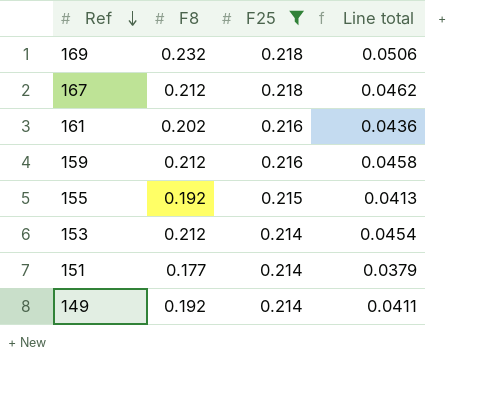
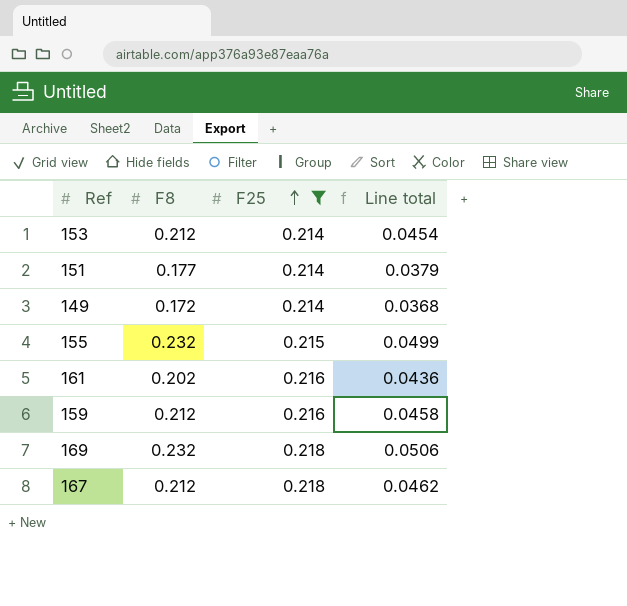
row order: Ref descending -> F25 ascending
149 | F8: 0.192 -> 0.172
149 | Line total: 0.0411 -> 0.0368
155 | F8: 0.192 -> 0.232
155 | Line total: 0.0413 -> 0.0499

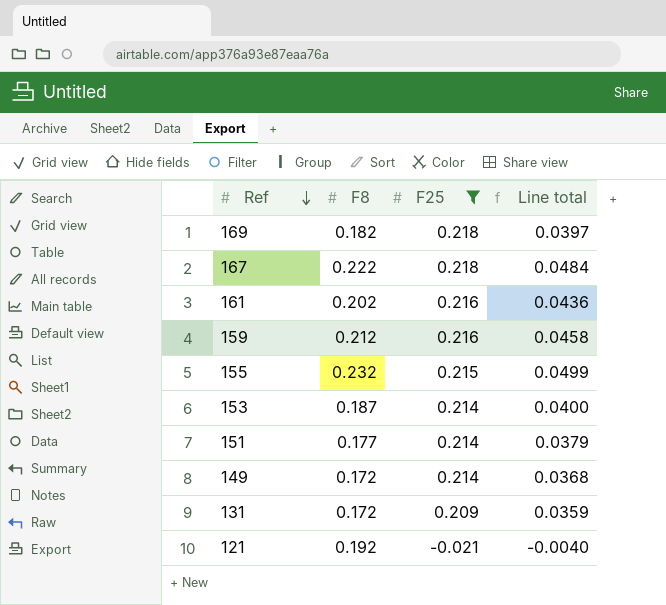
row order: F25 ascending -> Ref descending
169 | F8: 0.232 -> 0.182
169 | Line total: 0.0506 -> 0.0397
167 | F8: 0.212 -> 0.222
167 | Line total: 0.0462 -> 0.0484
153 | F8: 0.212 -> 0.187
153 | Line total: 0.0454 -> 0.0400
row 131: none -> 0.172 | 0.209 | 0.0359
row 121: none -> 0.192 | -0.021 | -0.0040

